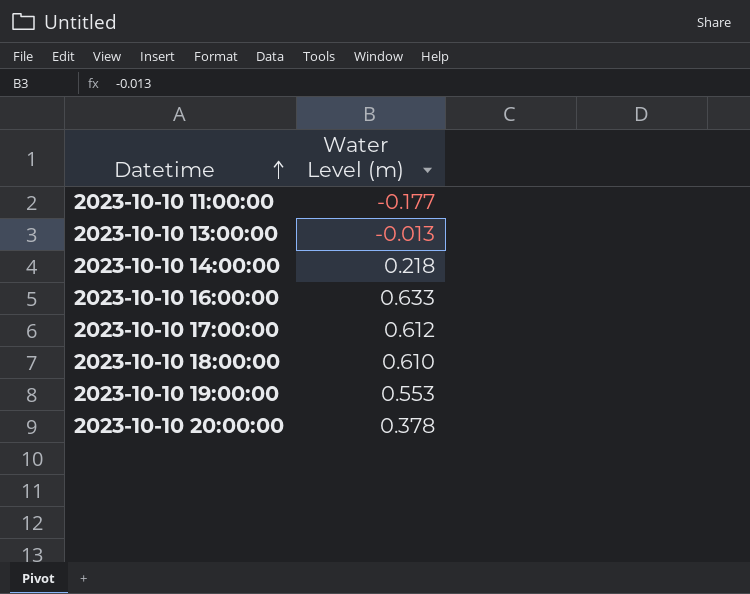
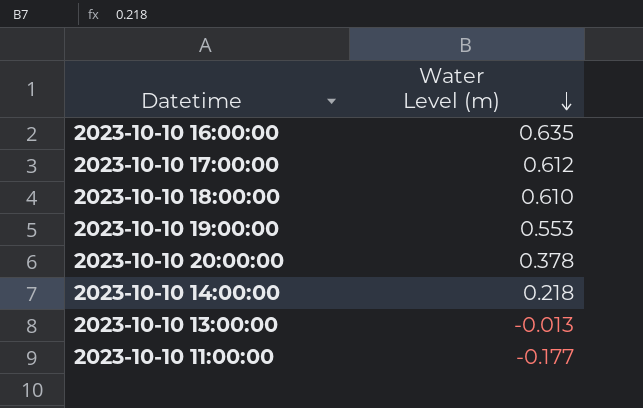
row order: Datetime ascending -> Water Level (m) descending
2023-10-10 16:00:00 | Water Level (m): 0.633 -> 0.635

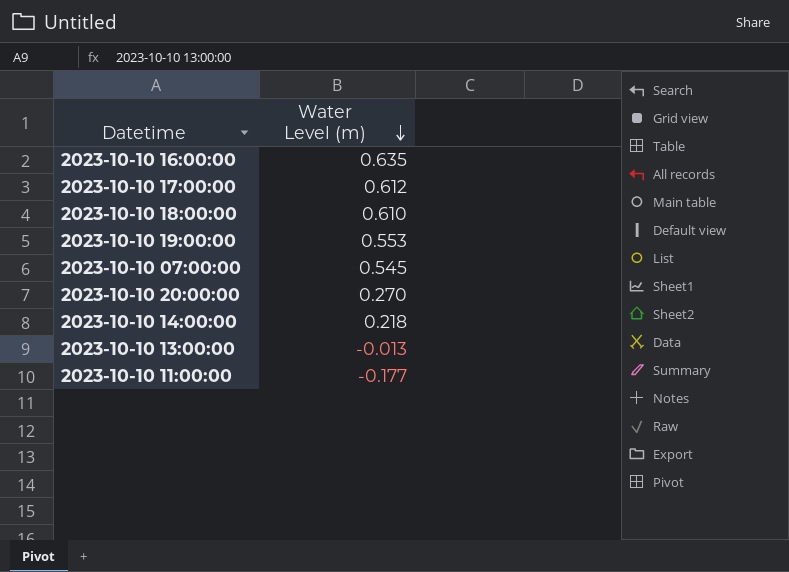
row 2023-10-10 07:00:00: none -> 0.545
2023-10-10 20:00:00 | Water Level (m): 0.378 -> 0.270

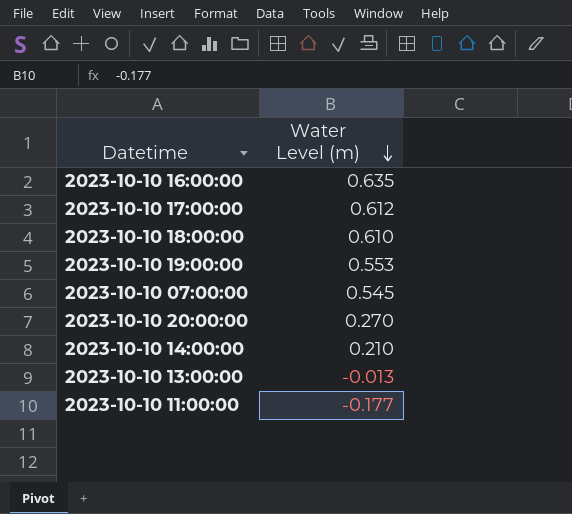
2023-10-10 14:00:00 | Water Level (m): 0.218 -> 0.210

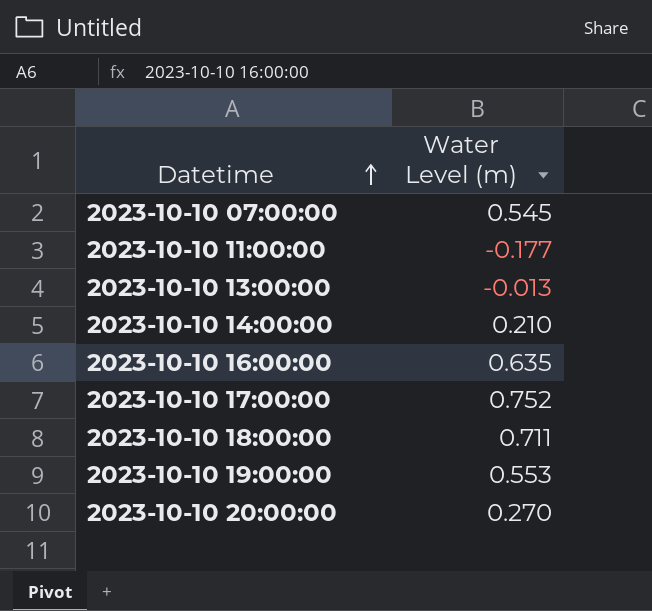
row order: Water Level (m) descending -> Datetime ascending
2023-10-10 17:00:00 | Water Level (m): 0.612 -> 0.752
2023-10-10 18:00:00 | Water Level (m): 0.610 -> 0.711

